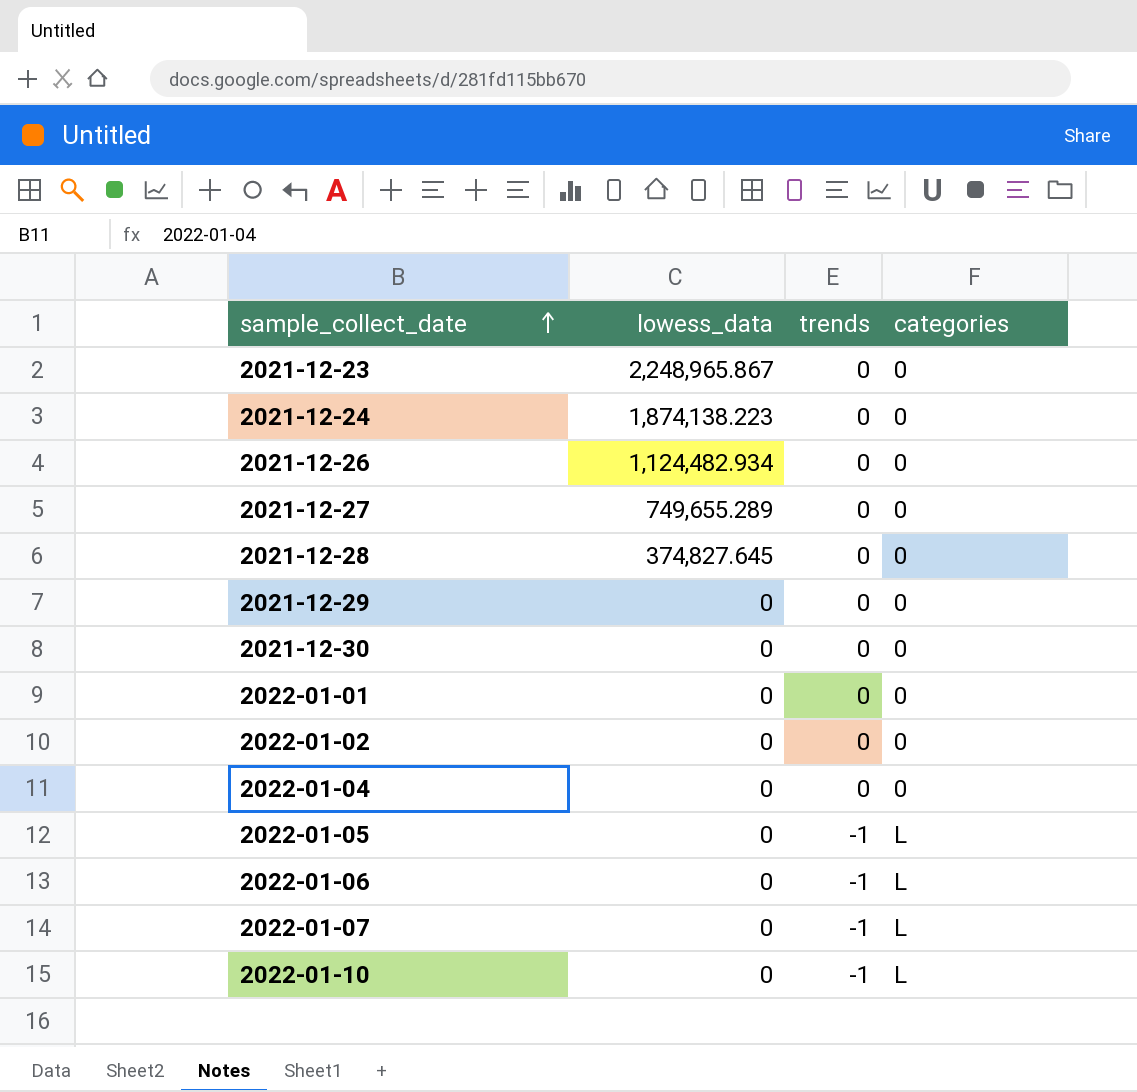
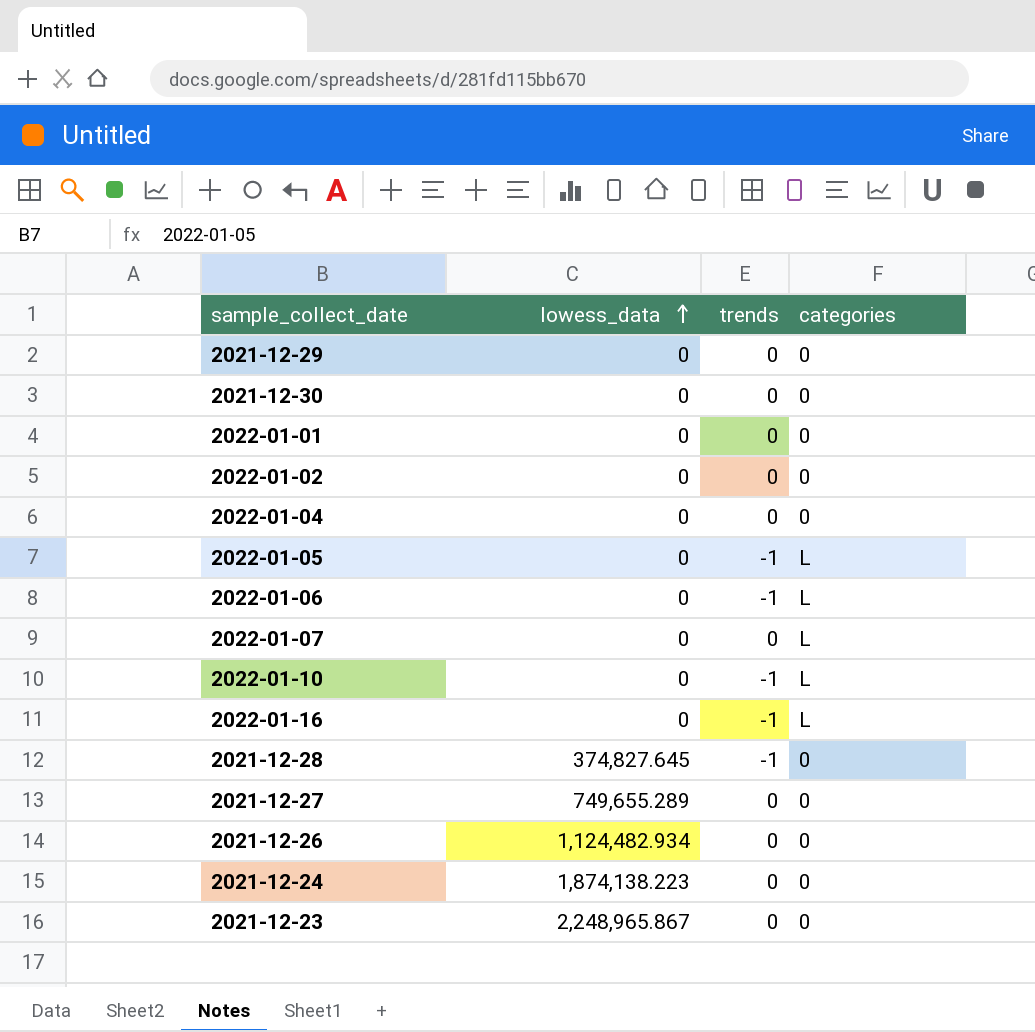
row order: sample_collect_date ascending -> lowess_data ascending
2022-01-07 | trends: -1 -> 0
row 2022-01-16: none -> 0 | -1 | L
2021-12-28 | trends: 0 -> -1

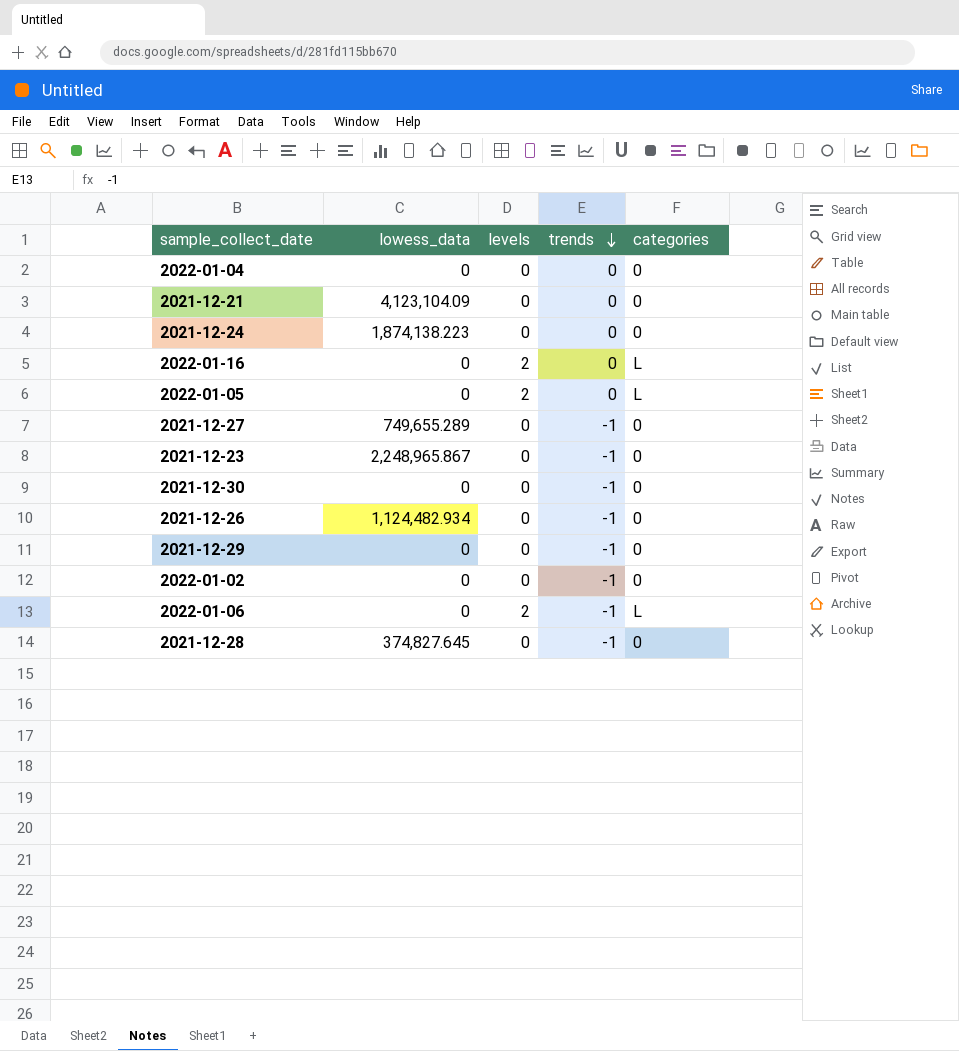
row order: lowess_data ascending -> trends descending
column levels | position: none -> 3
row 2022-01-01: 0 | 0 | 0 -> none
row 2022-01-07: 0 | 0 | L -> none
row 2022-01-10: 0 | -1 | L -> none
row 2021-12-21: none -> 4,123,104.09 | 0 | 0 | 0
2022-01-16 | trends: -1 -> 0
2022-01-05 | trends: -1 -> 0
2021-12-27 | trends: 0 -> -1
2021-12-23 | trends: 0 -> -1
2021-12-30 | trends: 0 -> -1
2021-12-26 | trends: 0 -> -1
2021-12-29 | trends: 0 -> -1
2022-01-02 | trends: 0 -> -1

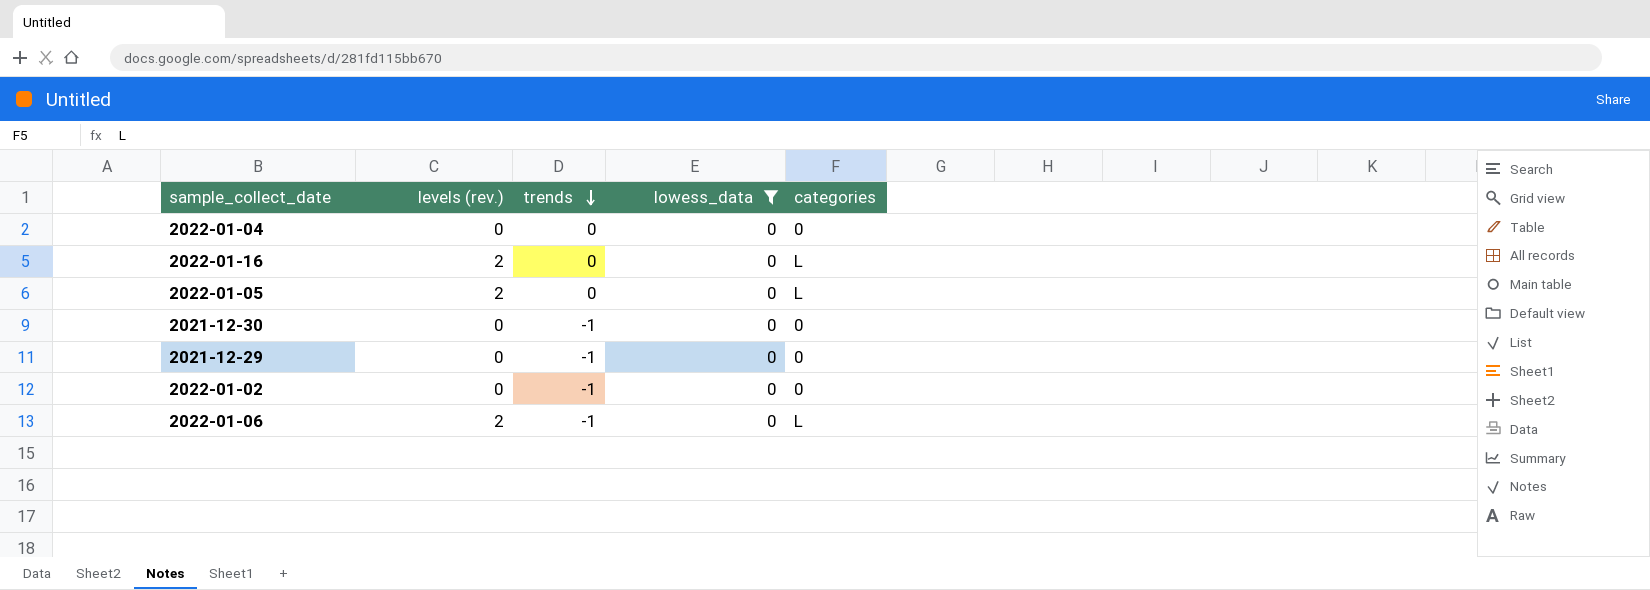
filter: none -> lowess_data = 0
column name: levels -> levels (rev.)
column lowess_data | position: 2 -> 4

